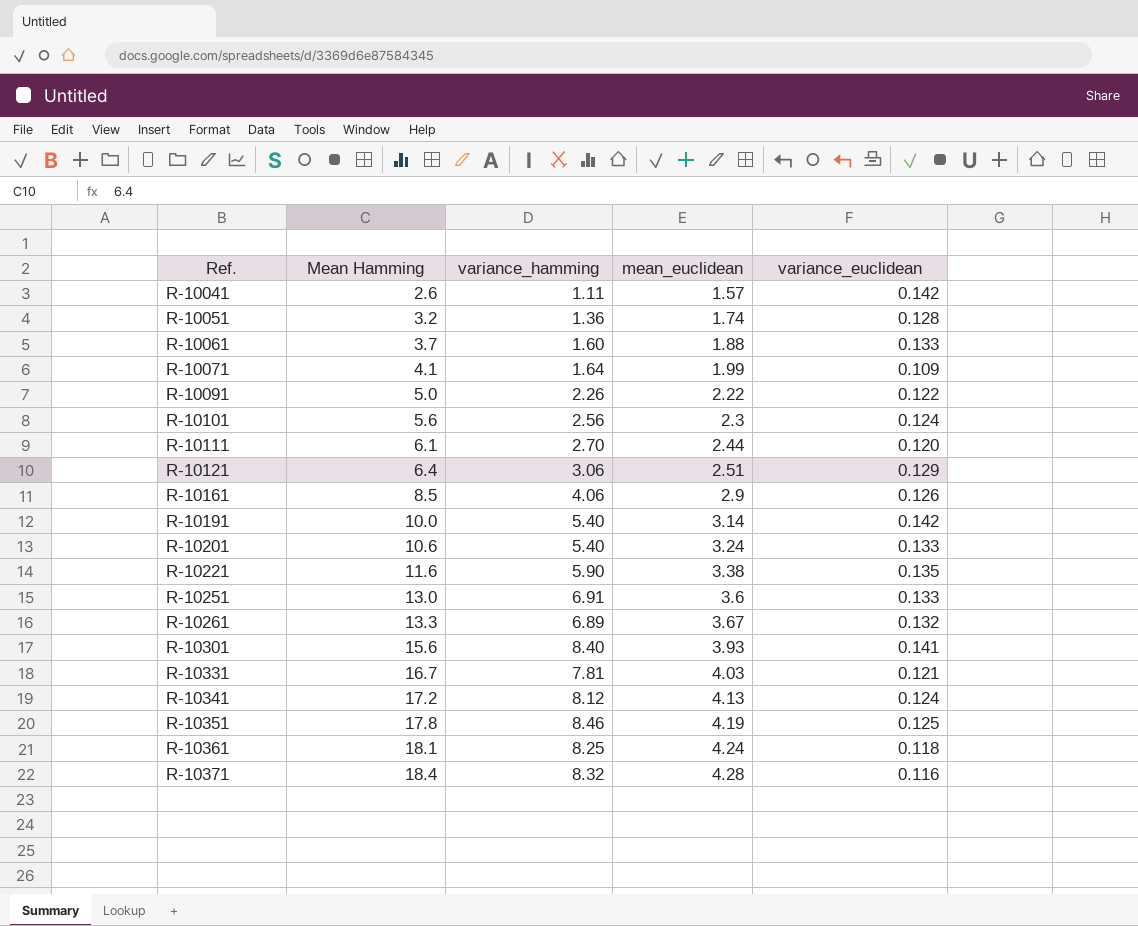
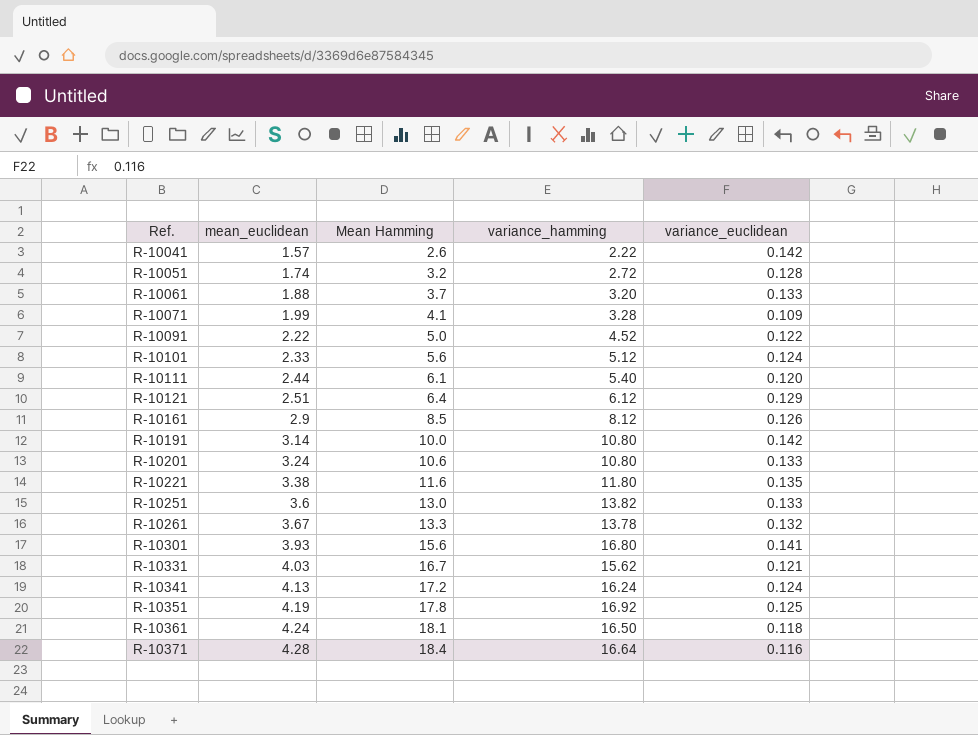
column mean_euclidean | position: 4 -> 2
R-10041 | variance_hamming: 1.11 -> 2.22
R-10051 | variance_hamming: 1.36 -> 2.72
R-10061 | variance_hamming: 1.60 -> 3.20
R-10071 | variance_hamming: 1.64 -> 3.28
R-10091 | variance_hamming: 2.26 -> 4.52
R-10101 | mean_euclidean: 2.3 -> 2.33
R-10101 | variance_hamming: 2.56 -> 5.12
R-10111 | variance_hamming: 2.70 -> 5.40
R-10121 | variance_hamming: 3.06 -> 6.12
R-10161 | variance_hamming: 4.06 -> 8.12
R-10191 | variance_hamming: 5.40 -> 10.80
R-10201 | variance_hamming: 5.40 -> 10.80
R-10221 | variance_hamming: 5.90 -> 11.80
R-10251 | variance_hamming: 6.91 -> 13.82
R-10261 | variance_hamming: 6.89 -> 13.78
R-10301 | variance_hamming: 8.40 -> 16.80
R-10331 | variance_hamming: 7.81 -> 15.62
R-10341 | variance_hamming: 8.12 -> 16.24
R-10351 | variance_hamming: 8.46 -> 16.92
R-10361 | variance_hamming: 8.25 -> 16.50
R-10371 | variance_hamming: 8.32 -> 16.64

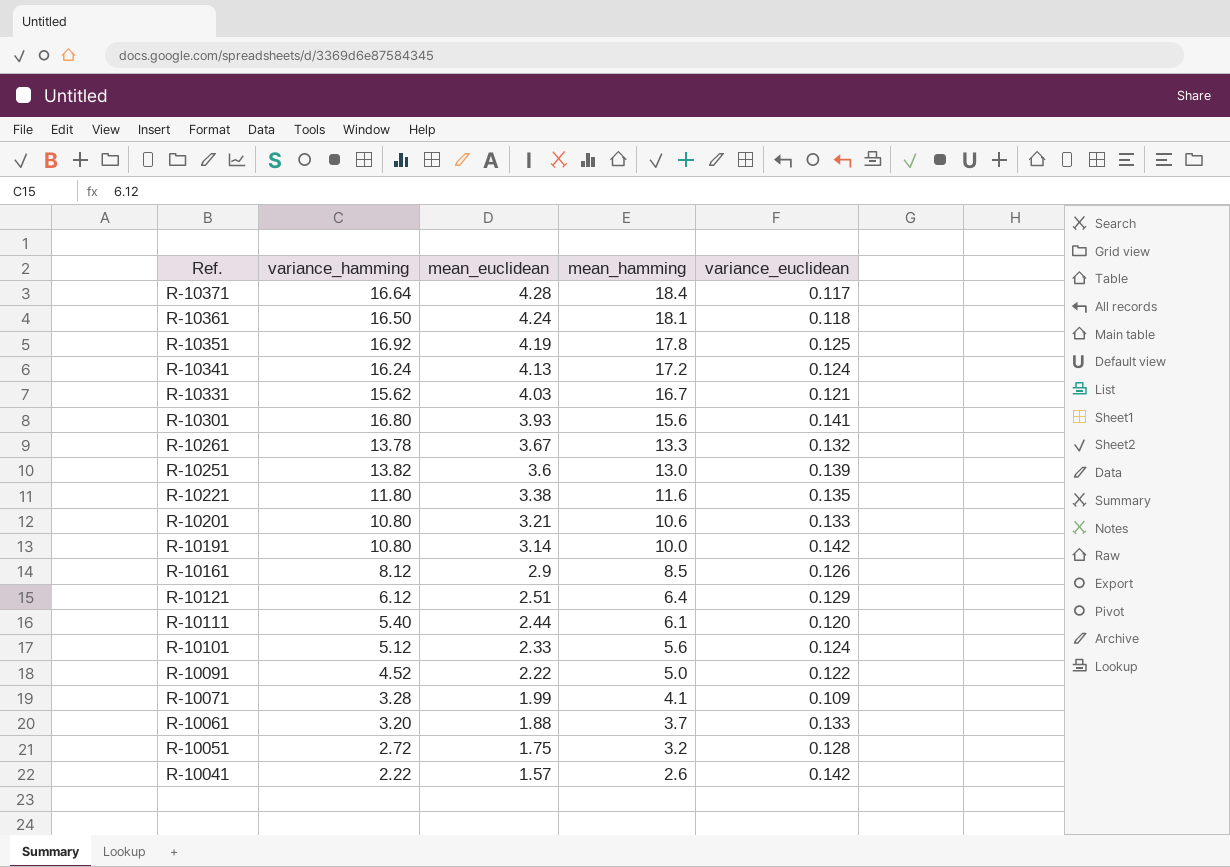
row order: Ref. ascending -> Ref. descending
column variance_hamming | position: 4 -> 2
column name: Mean Hamming -> mean_hamming
R-10371 | variance_euclidean: 0.116 -> 0.117
R-10251 | variance_euclidean: 0.133 -> 0.139
R-10201 | mean_euclidean: 3.24 -> 3.21
R-10051 | mean_euclidean: 1.74 -> 1.75

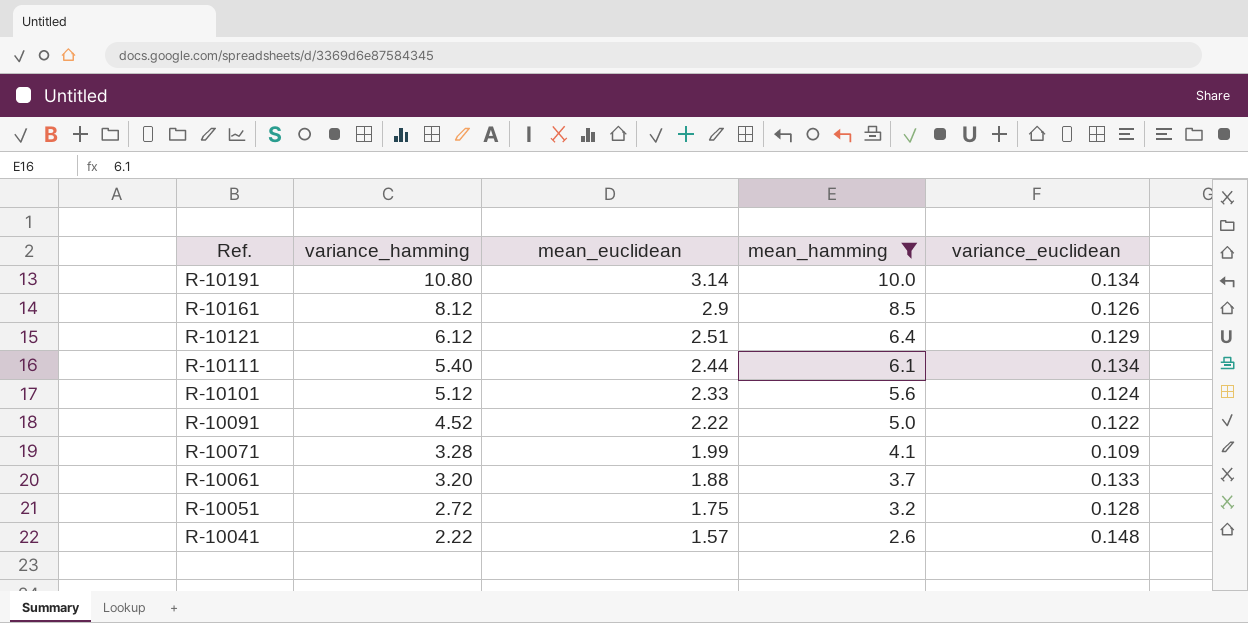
filter: none -> mean_hamming <= 10.0
R-10191 | variance_euclidean: 0.142 -> 0.134
R-10111 | variance_euclidean: 0.120 -> 0.134
R-10041 | variance_euclidean: 0.142 -> 0.148

